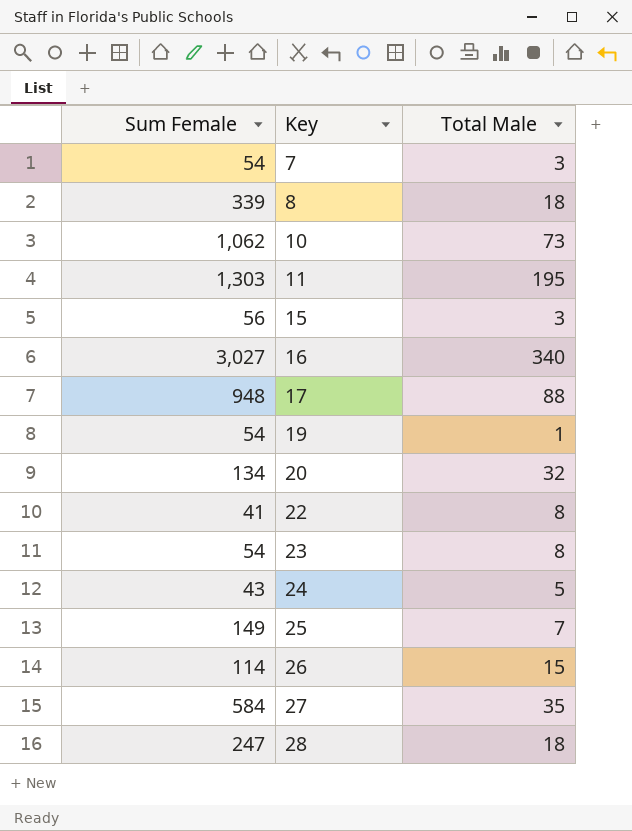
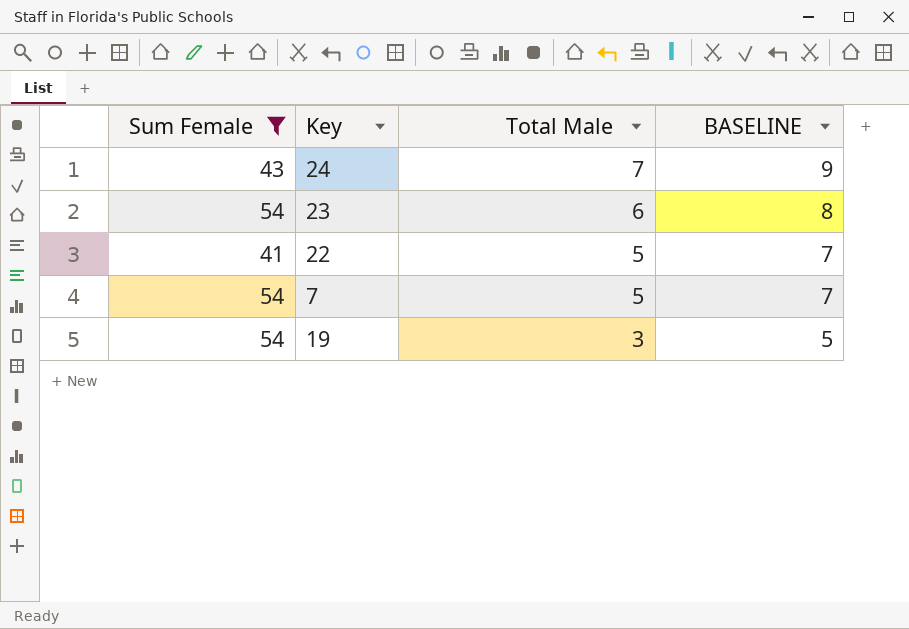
filter: none -> Sum Female <= 54
row order: Key ascending -> Total Male descending
column BASELINE | formula: none -> [Total Male] + 2
24 | Total Male: 5 -> 7
23 | Total Male: 8 -> 6
22 | Total Male: 8 -> 5
7 | Total Male: 3 -> 5
19 | Total Male: 1 -> 3

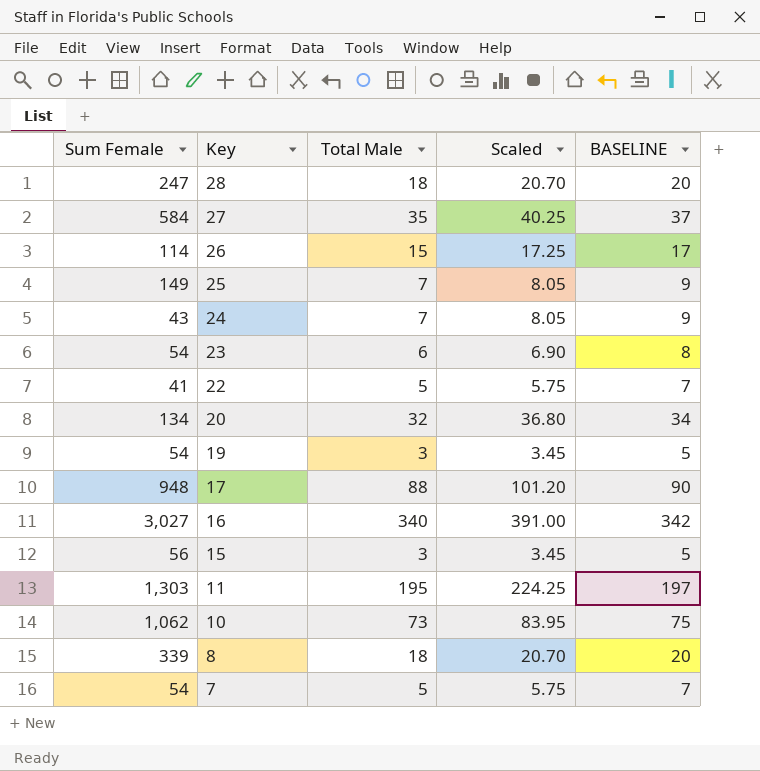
filter: Sum Female <= 54 -> none
row order: Total Male descending -> Key descending
column Scaled | formula: none -> [Total Male] * 1.15

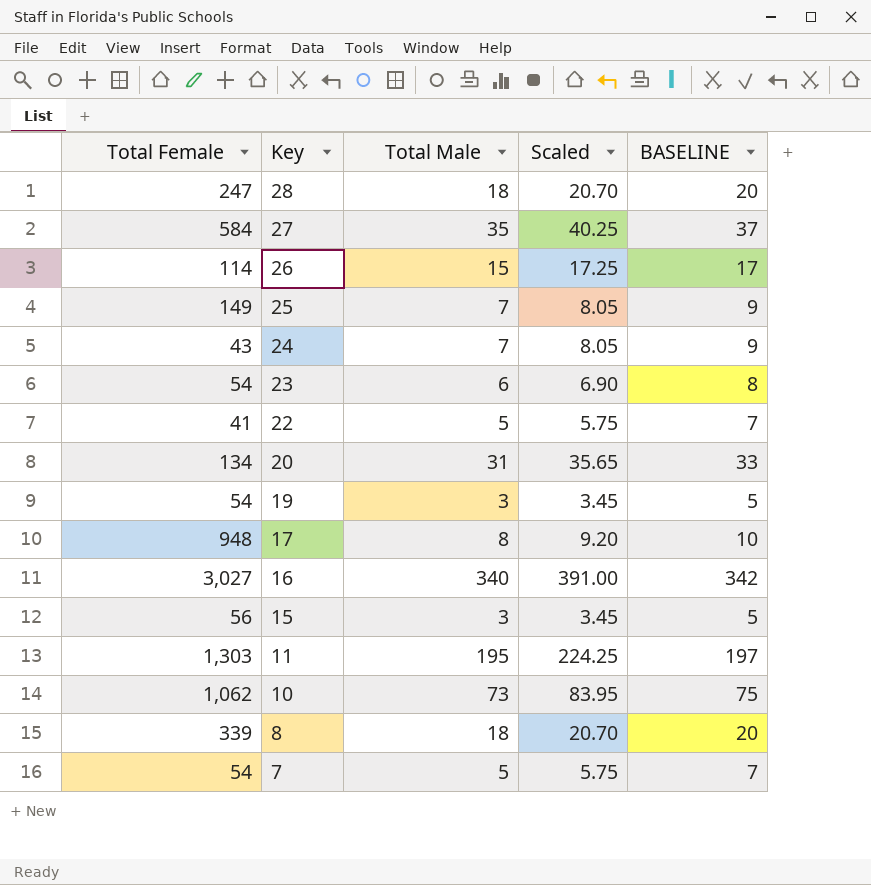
column name: Sum Female -> Total Female
20 | Total Male: 32 -> 31
20 | Scaled: 36.80 -> 35.65
20 | BASELINE: 34 -> 33
17 | Total Male: 88 -> 8
17 | Scaled: 101.20 -> 9.20
17 | BASELINE: 90 -> 10

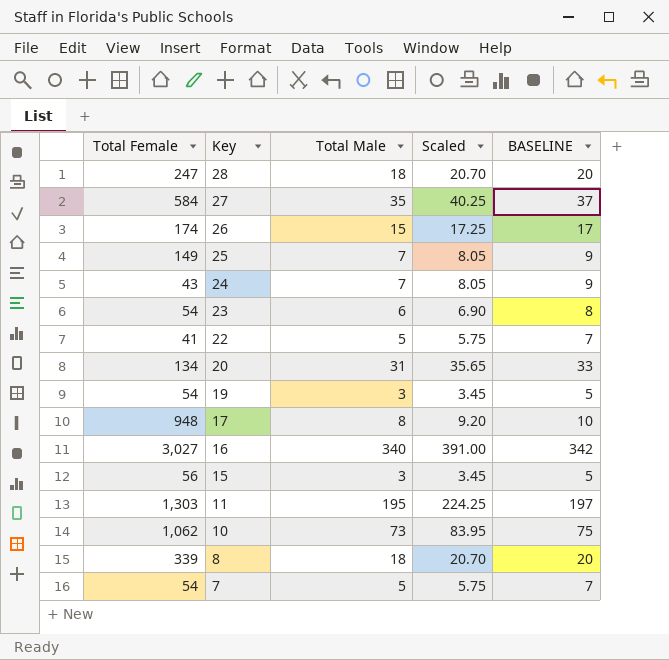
26 | Total Female: 114 -> 174

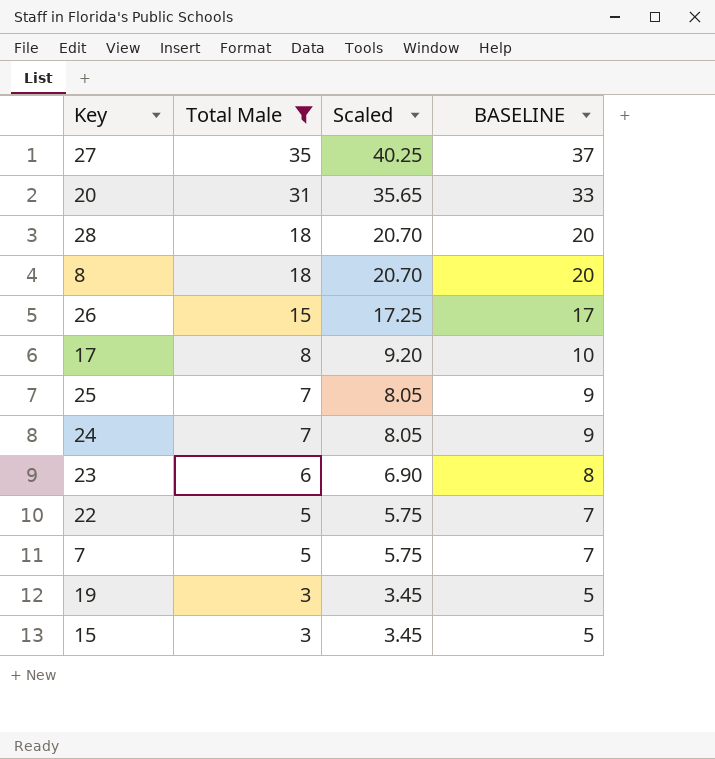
filter: none -> Total Male <= 35
row order: Key descending -> Total Male descending
column Total Female | position: 1 -> none

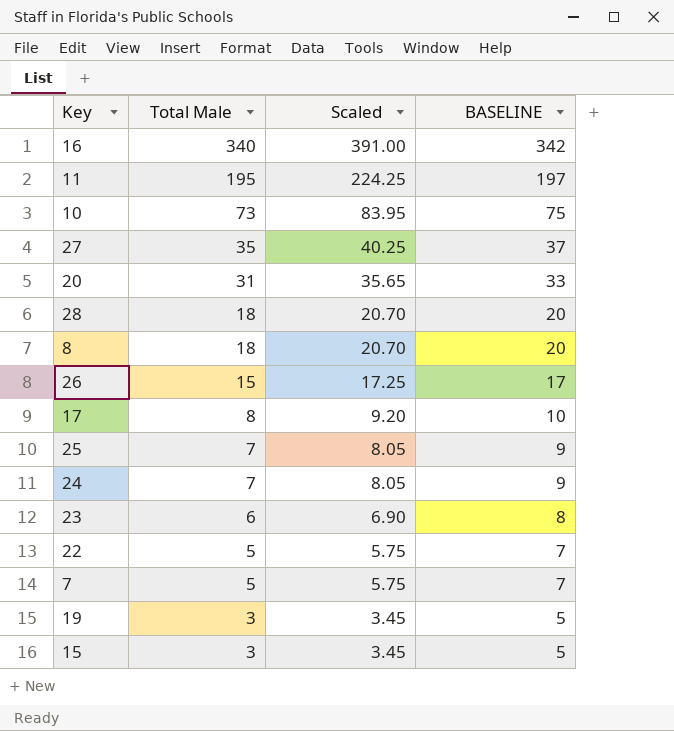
filter: Total Male <= 35 -> none

